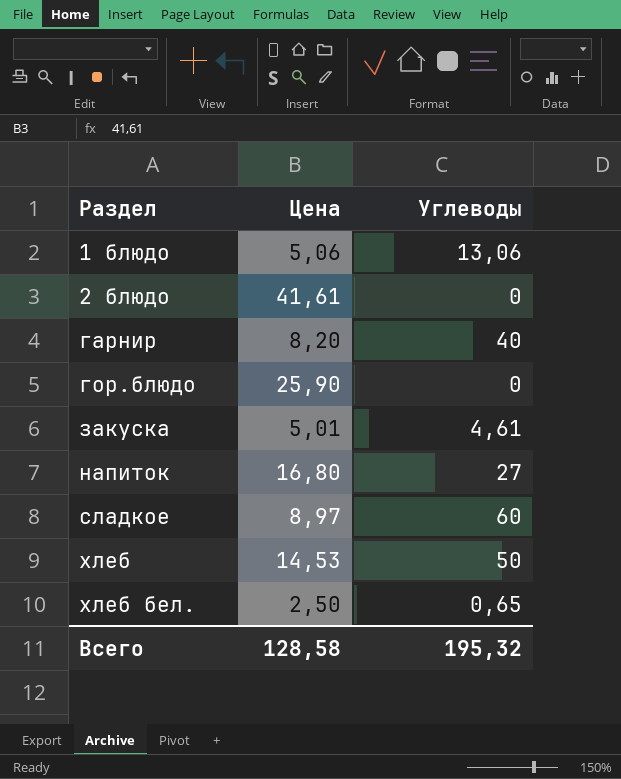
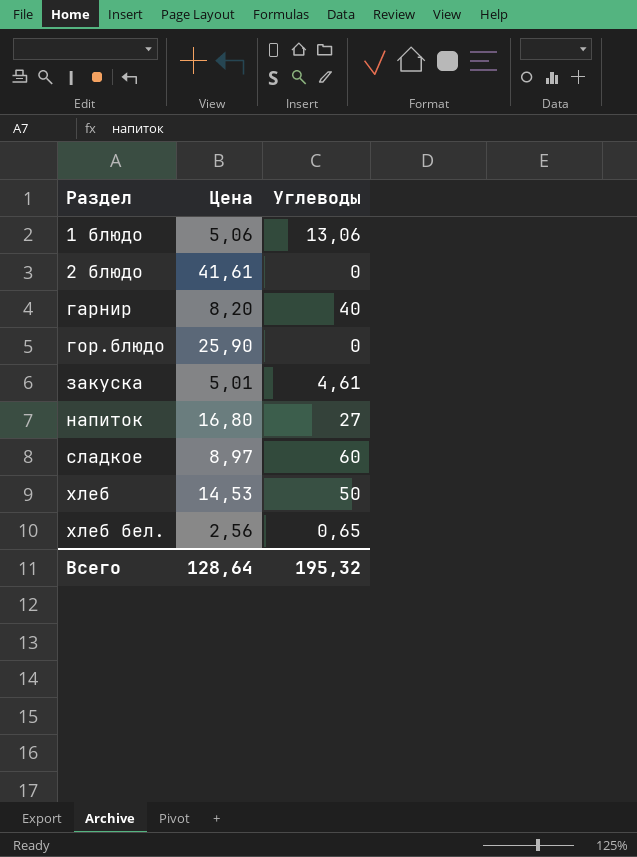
хлеб бел. | Цена: 2,50 -> 2,56
Всего | Цена: 128,58 -> 128,64

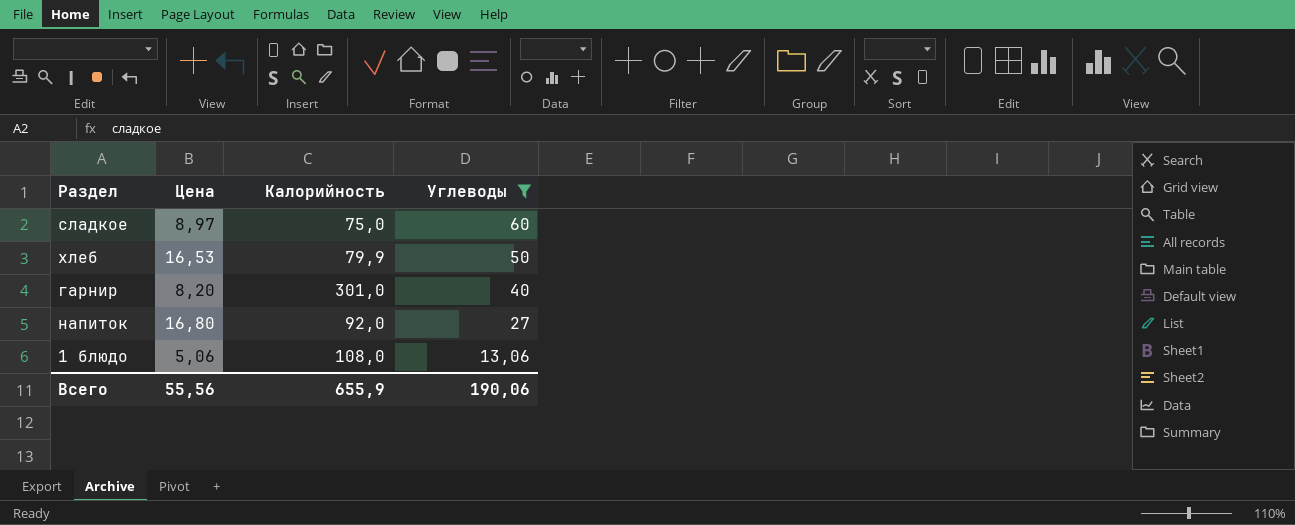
filter: none -> Углеводы >= 13,06
row order: Раздел ascending -> Углеводы descending
column Калорийность | position: none -> 3
хлеб | Цена: 14,53 -> 16,53
Всего | Цена: 128,64 -> 55,56
Всего | Углеводы: 195,32 -> 190,06

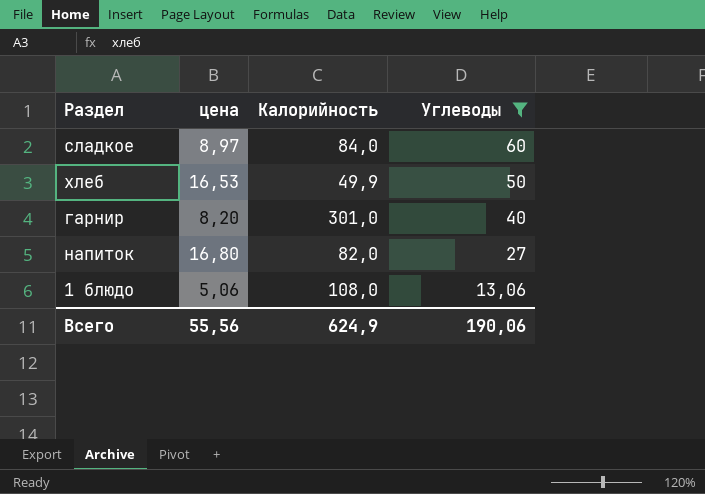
column name: Цена -> цена
сладкое | Калорийность: 75,0 -> 84,0
хлеб | Калорийность: 79,9 -> 49,9
напиток | Калорийность: 92,0 -> 82,0
Всего | Калорийность: 655,9 -> 624,9

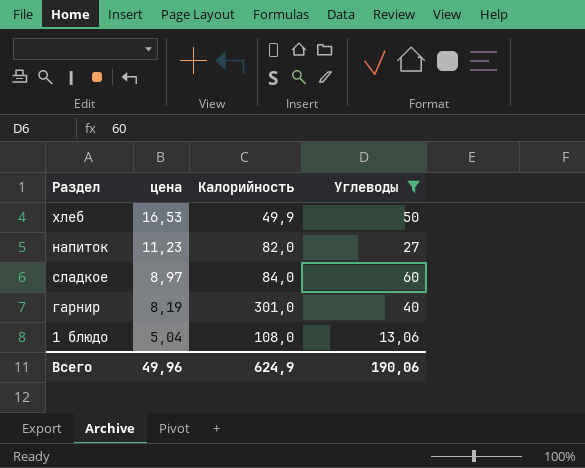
row order: Углеводы descending -> цена descending
напиток | цена: 16,80 -> 11,23
гарнир | цена: 8,20 -> 8,19
1 блюдо | цена: 5,06 -> 5,04
Всего | цена: 55,56 -> 49,96

